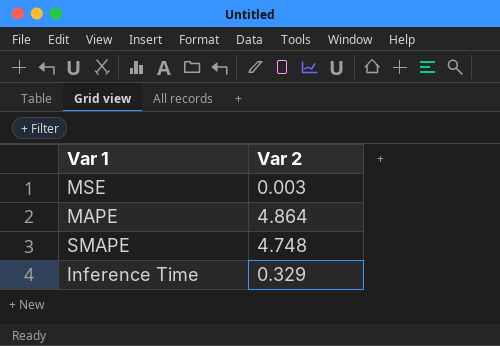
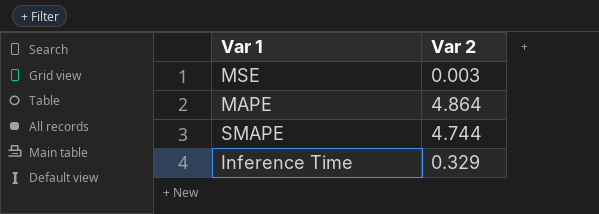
SMAPE | Var 2: 4.748 -> 4.744

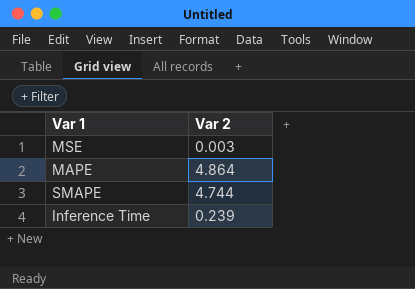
Inference Time | Var 2: 0.329 -> 0.239

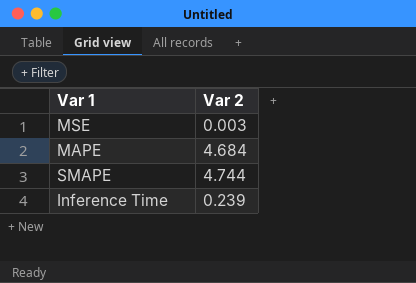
MAPE | Var 2: 4.864 -> 4.684

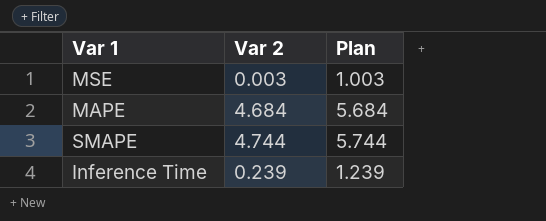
column Plan | formula: none -> [Var 2] + 1

